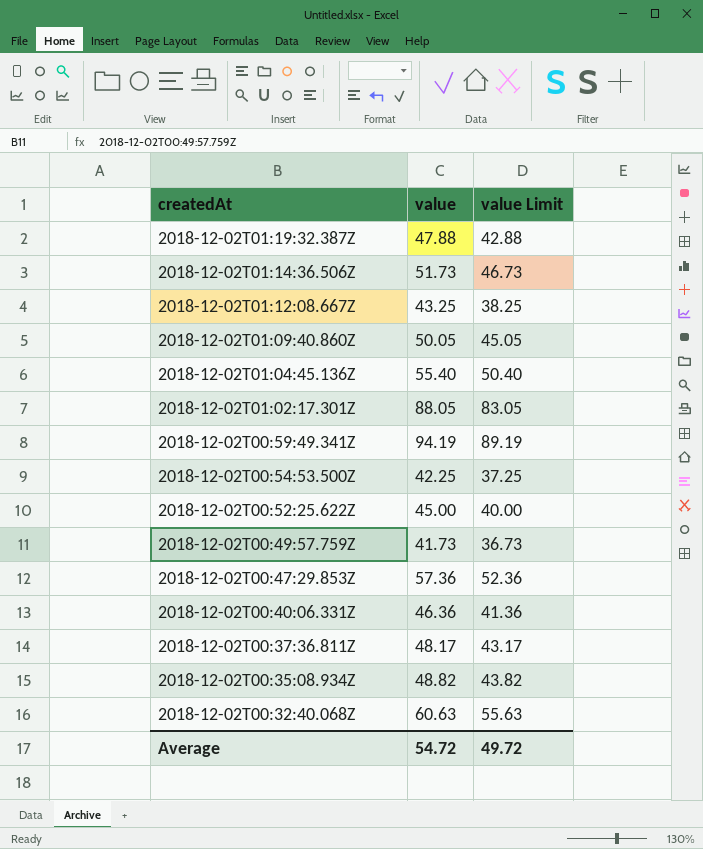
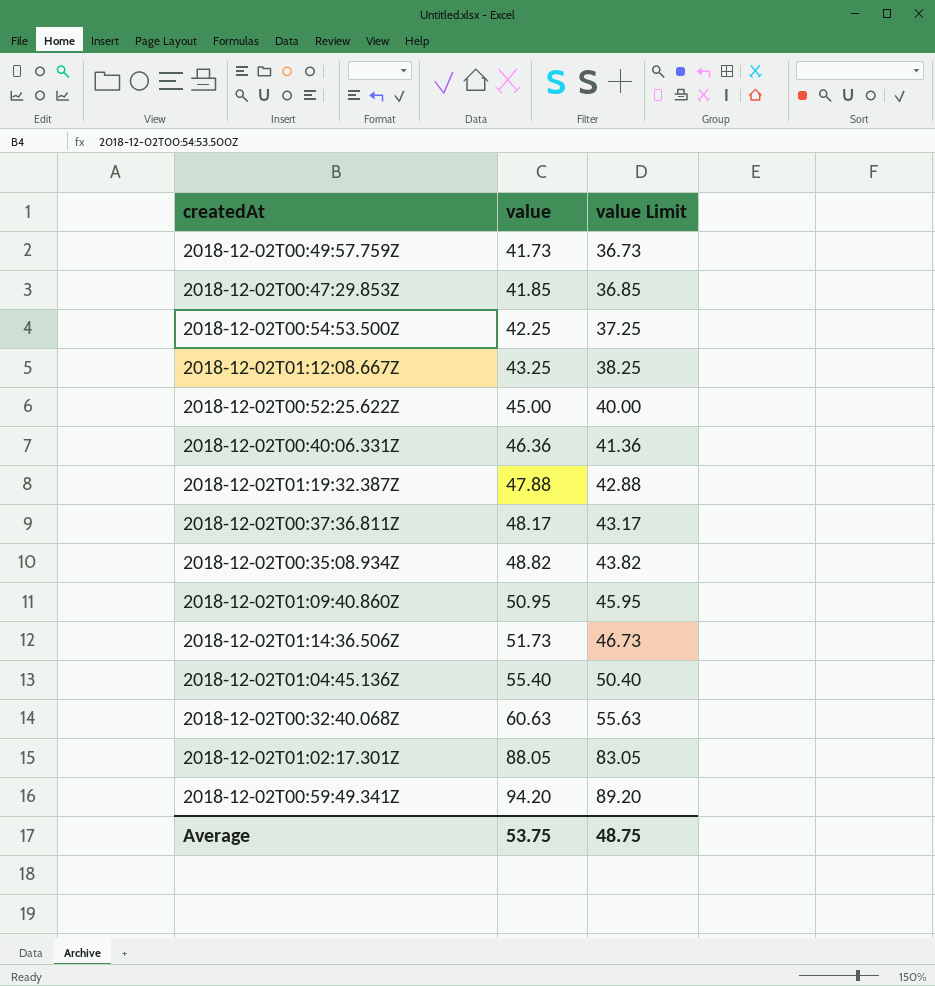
row order: createdAt descending -> value ascending
2018-12-02T00:47:29.853Z | value: 57.36 -> 41.85
2018-12-02T00:47:29.853Z | value Limit: 52.36 -> 36.85
2018-12-02T01:09:40.860Z | value: 50.05 -> 50.95
2018-12-02T01:09:40.860Z | value Limit: 45.05 -> 45.95
2018-12-02T00:59:49.341Z | value: 94.19 -> 94.20
2018-12-02T00:59:49.341Z | value Limit: 89.19 -> 89.20
Average | value: 54.72 -> 53.75
Average | value Limit: 49.72 -> 48.75

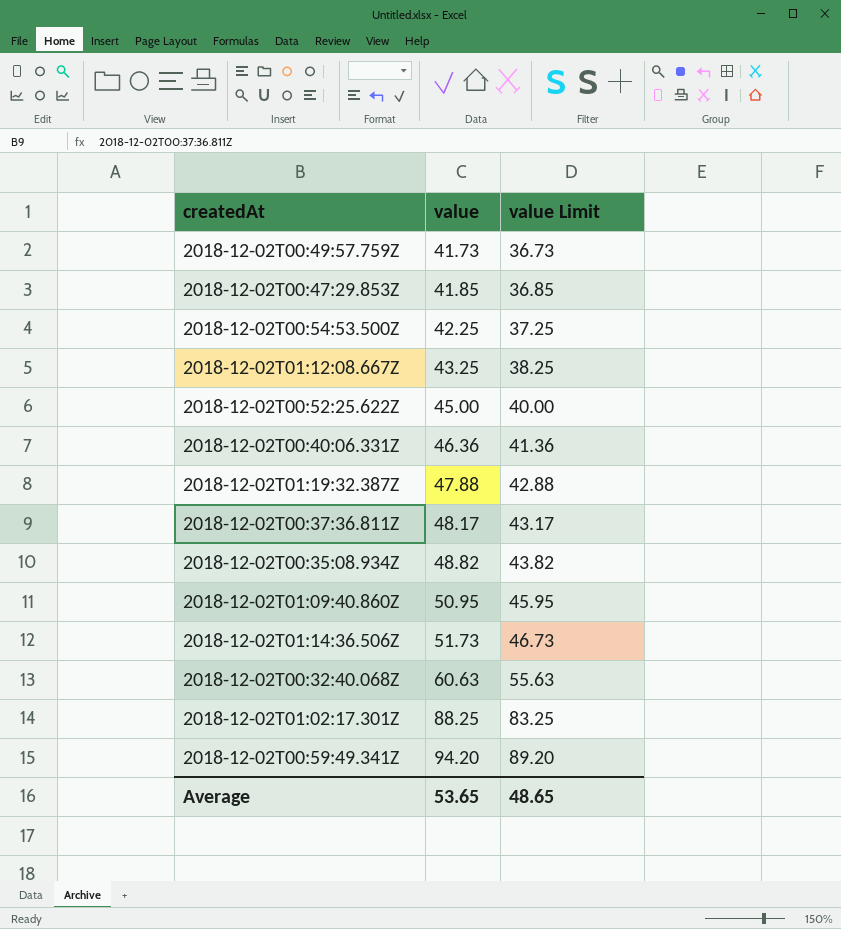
row 2018-12-02T01:04:45.136Z: 55.40 | 50.40 -> none
2018-12-02T01:02:17.301Z | value: 88.05 -> 88.25
2018-12-02T01:02:17.301Z | value Limit: 83.05 -> 83.25
Average | value: 53.75 -> 53.65
Average | value Limit: 48.75 -> 48.65

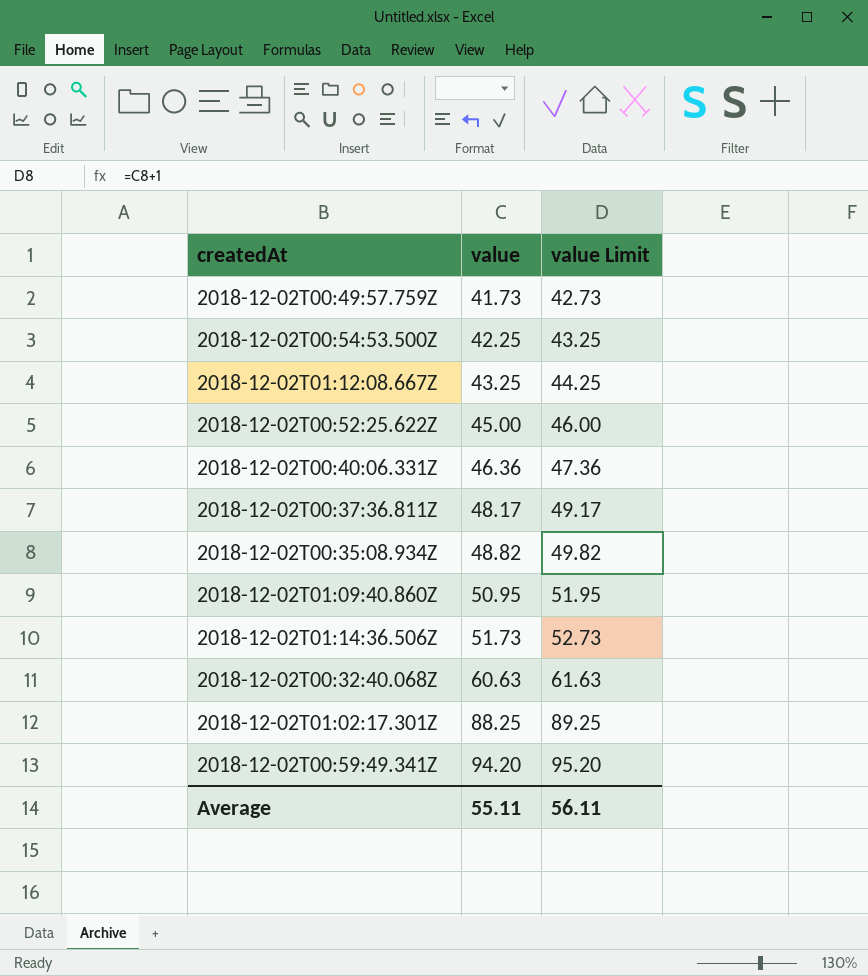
column value Limit | formula: [value] - 5 -> [value] + 1
row 2018-12-02T00:47:29.853Z: 41.85 | 36.85 -> none
row 2018-12-02T01:19:32.387Z: 47.88 | 42.88 -> none
Average | value: 53.65 -> 55.11
Average | value Limit: 48.65 -> 56.11

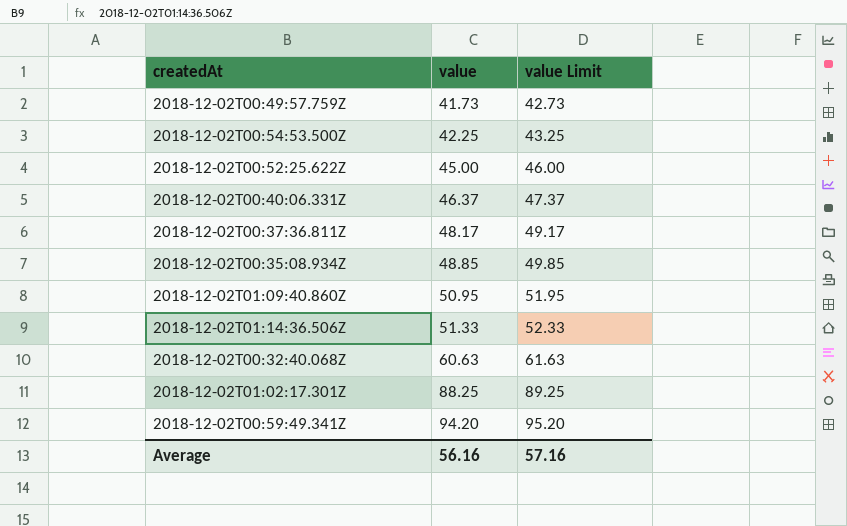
row 2018-12-02T01:12:08.667Z: 43.25 | 44.25 -> none
2018-12-02T00:40:06.331Z | value: 46.36 -> 46.37
2018-12-02T00:40:06.331Z | value Limit: 47.36 -> 47.37
2018-12-02T00:35:08.934Z | value: 48.82 -> 48.85
2018-12-02T00:35:08.934Z | value Limit: 49.82 -> 49.85
2018-12-02T01:14:36.506Z | value: 51.73 -> 51.33
2018-12-02T01:14:36.506Z | value Limit: 52.73 -> 52.33
Average | value: 55.11 -> 56.16
Average | value Limit: 56.11 -> 57.16

